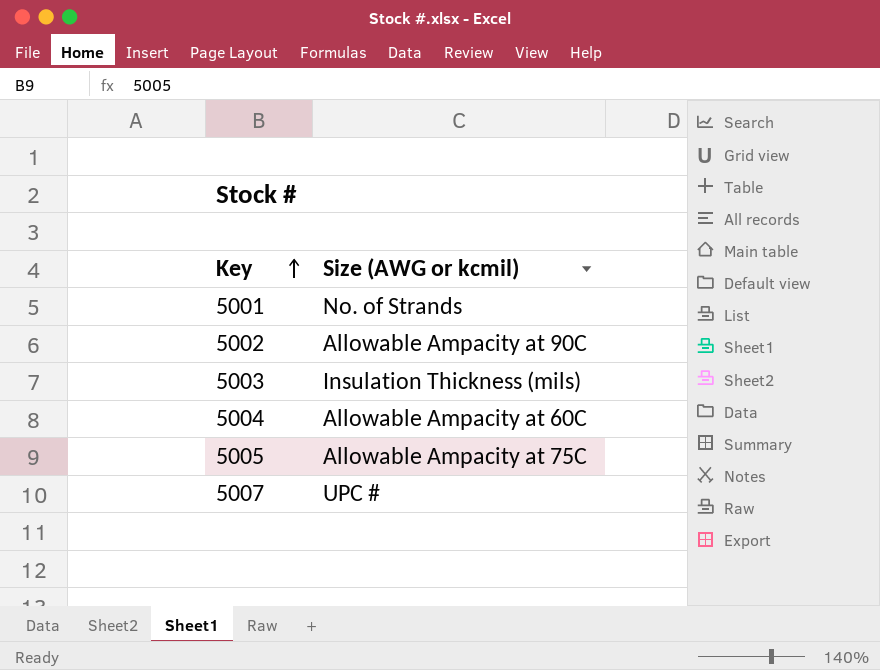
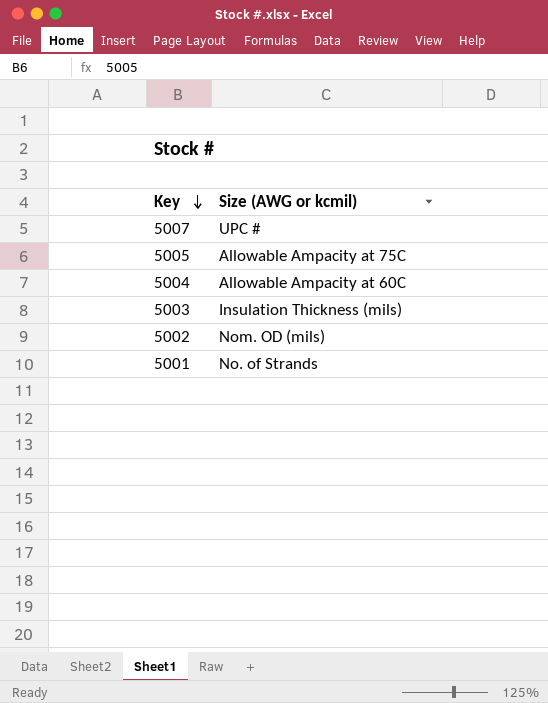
row order: Key ascending -> Key descending
5002 | Size (AWG or kcmil): Allowable Ampacity at 90C -> Nom. OD (mils)

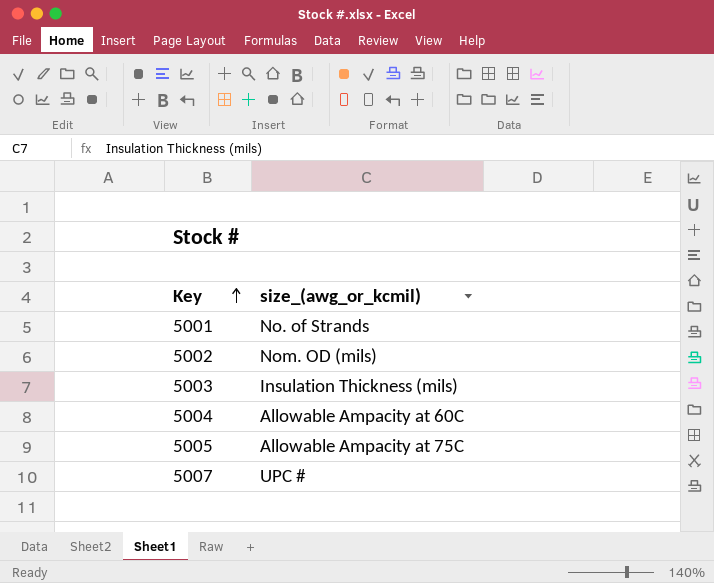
row order: Key descending -> Key ascending
column name: Size (AWG or kcmil) -> size_(awg_or_kcmil)

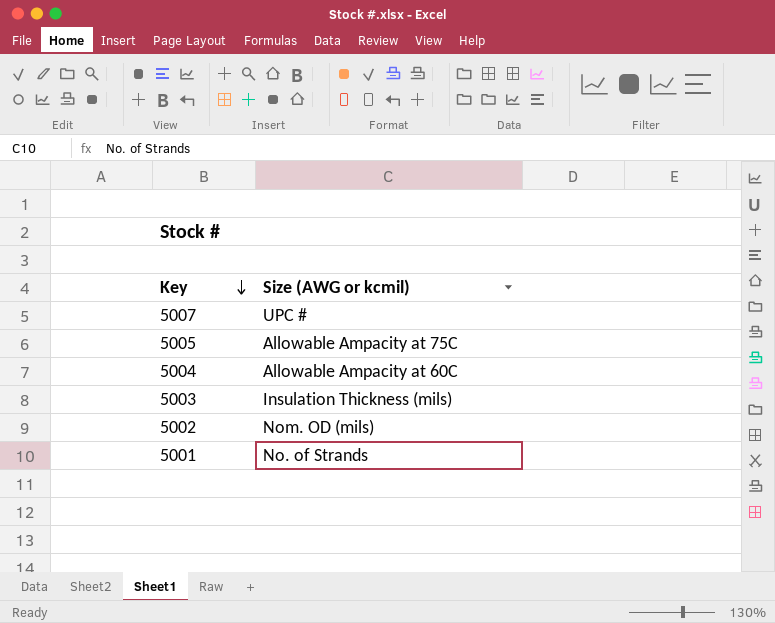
row order: Key ascending -> Key descending
column name: size_(awg_or_kcmil) -> Size (AWG or kcmil)

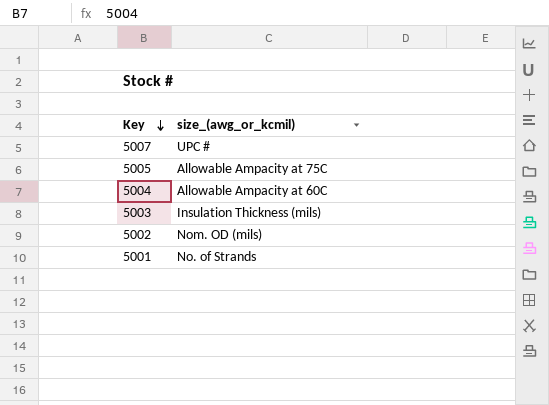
column name: Size (AWG or kcmil) -> size_(awg_or_kcmil)

